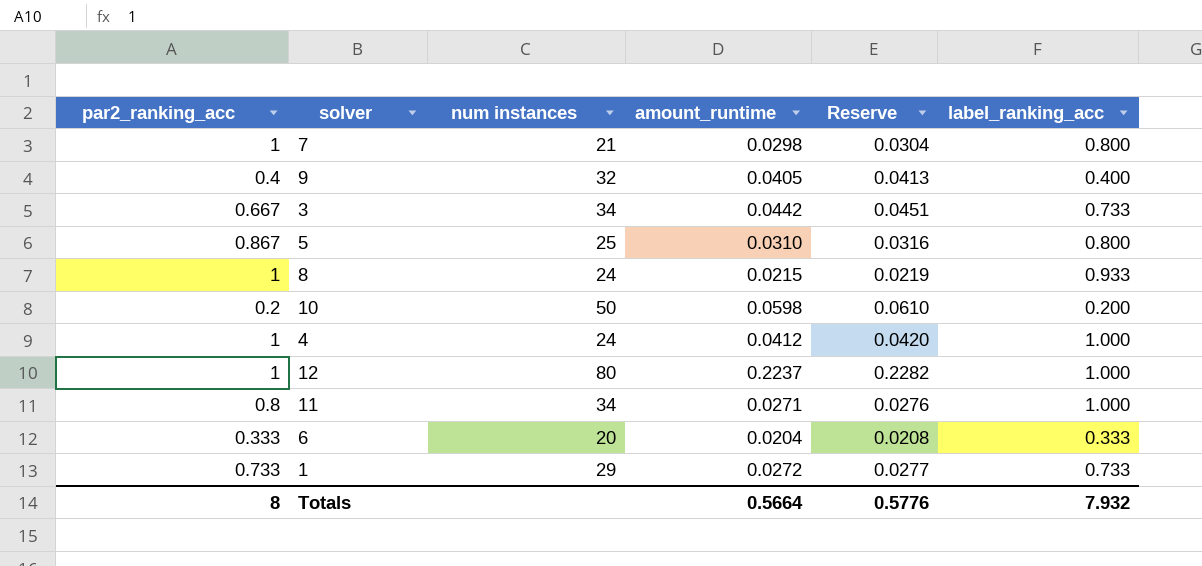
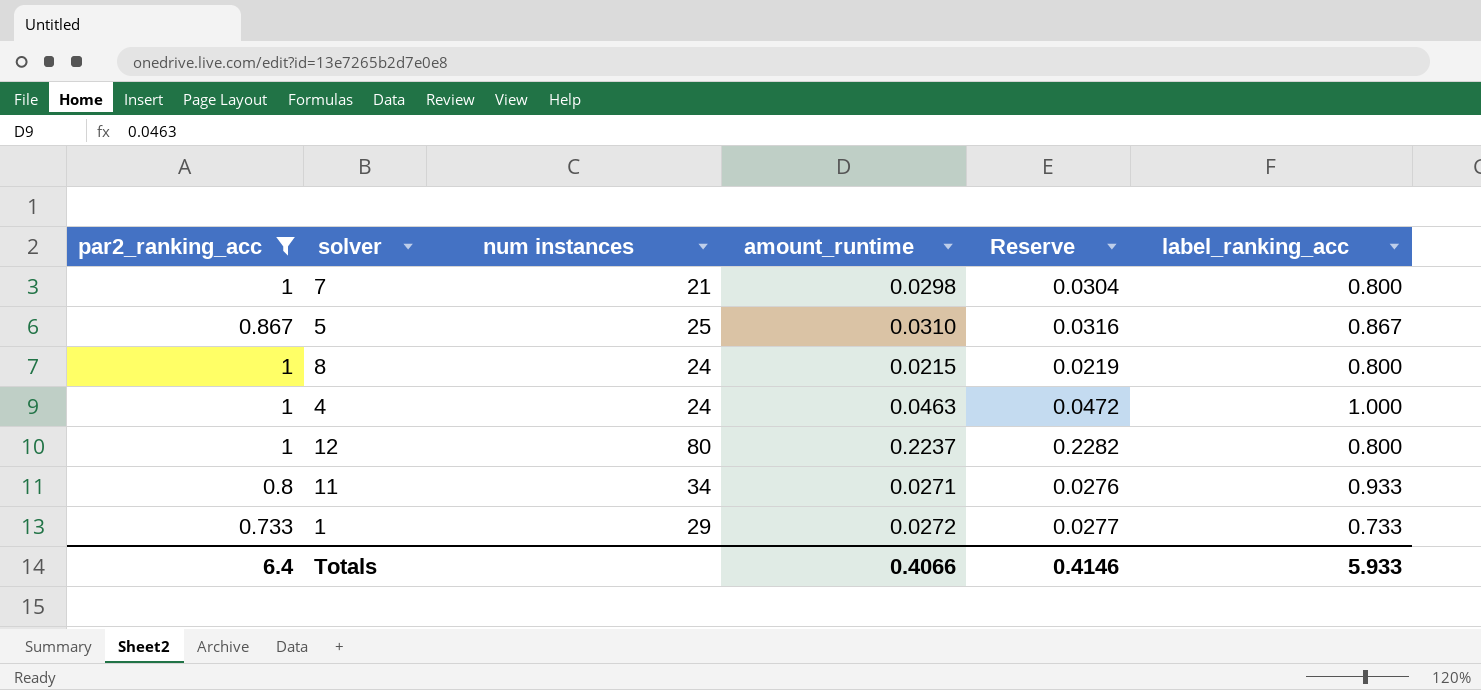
filter: none -> par2_ranking_acc >= 0.733
5 | label_ranking_acc: 0.800 -> 0.867
8 | label_ranking_acc: 0.933 -> 0.800
4 | amount_runtime: 0.0412 -> 0.0463
4 | Reserve: 0.0420 -> 0.0472
12 | label_ranking_acc: 1.000 -> 0.800
11 | label_ranking_acc: 1.000 -> 0.933
Totals | par2_ranking_acc: 8 -> 6.4
Totals | amount_runtime: 0.5664 -> 0.4066
Totals | Reserve: 0.5776 -> 0.4146
Totals | label_ranking_acc: 7.932 -> 5.933

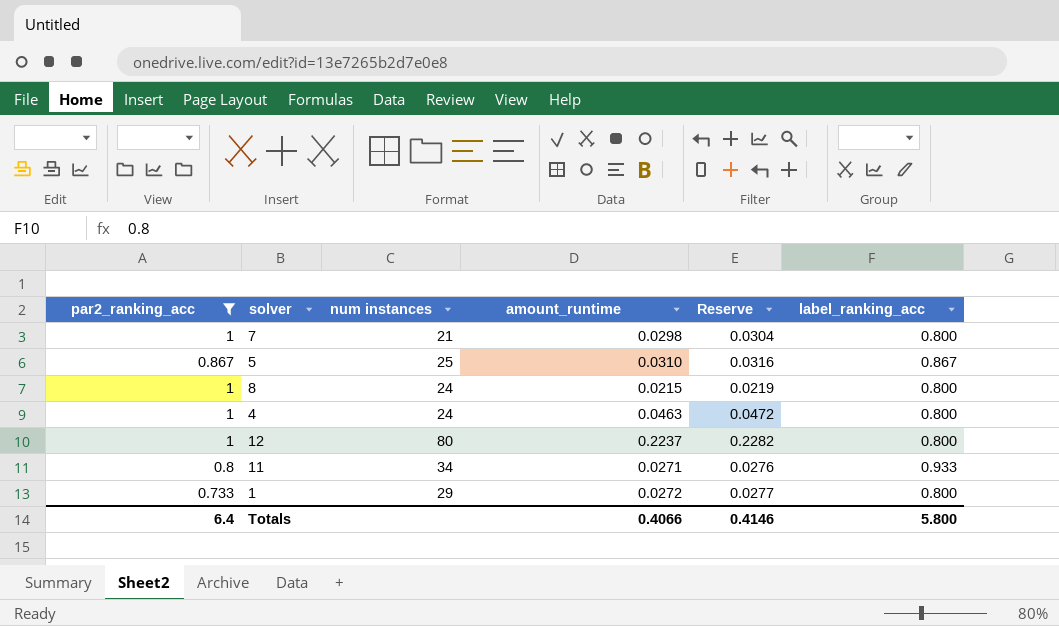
4 | label_ranking_acc: 1.000 -> 0.800
1 | label_ranking_acc: 0.733 -> 0.800
Totals | label_ranking_acc: 5.933 -> 5.800

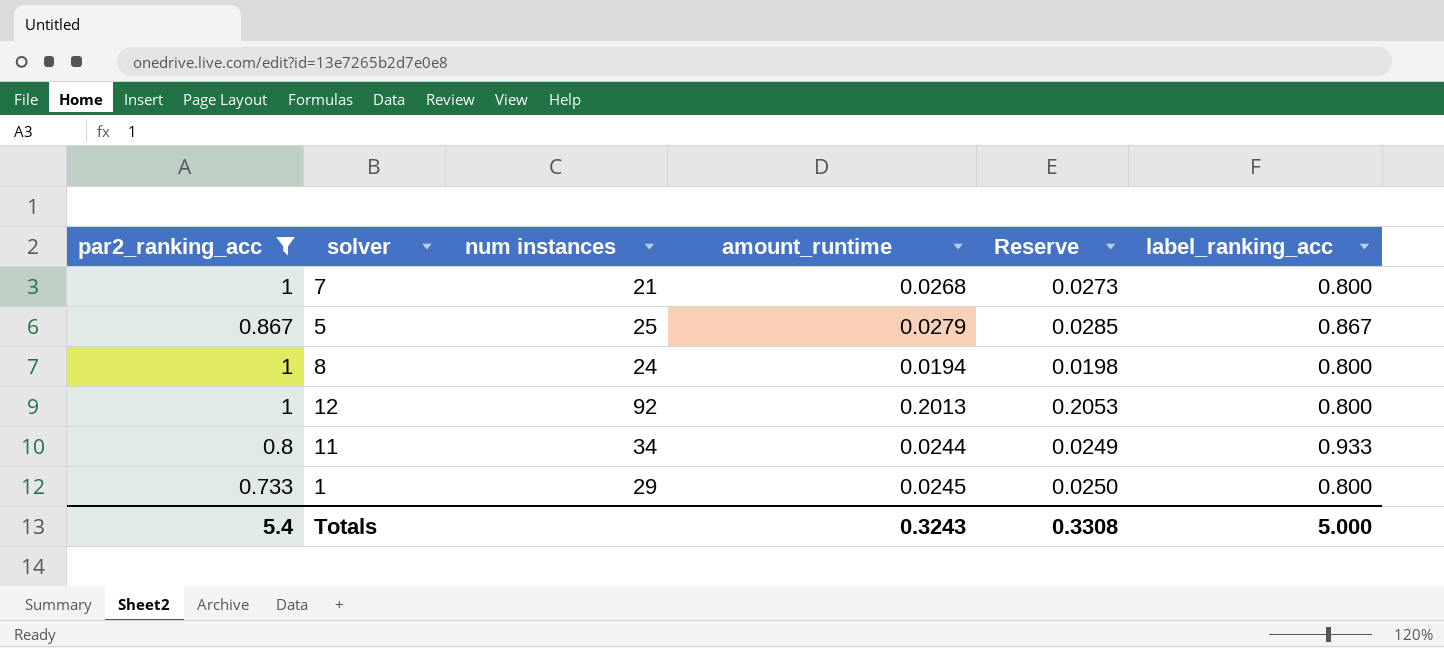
row 4: 1 | 24 | 0.0463 | 0.0472 | 0.800 -> none
7 | amount_runtime: 0.0298 -> 0.0268
7 | Reserve: 0.0304 -> 0.0273
5 | amount_runtime: 0.0310 -> 0.0279
5 | Reserve: 0.0316 -> 0.0285
8 | amount_runtime: 0.0215 -> 0.0194
8 | Reserve: 0.0219 -> 0.0198
12 | num instances: 80 -> 92
12 | amount_runtime: 0.2237 -> 0.2013
12 | Reserve: 0.2282 -> 0.2053
11 | amount_runtime: 0.0271 -> 0.0244
11 | Reserve: 0.0276 -> 0.0249
1 | amount_runtime: 0.0272 -> 0.0245
1 | Reserve: 0.0277 -> 0.0250
Totals | par2_ranking_acc: 6.4 -> 5.4
Totals | amount_runtime: 0.4066 -> 0.3243
Totals | Reserve: 0.4146 -> 0.3308
Totals | label_ranking_acc: 5.800 -> 5.000

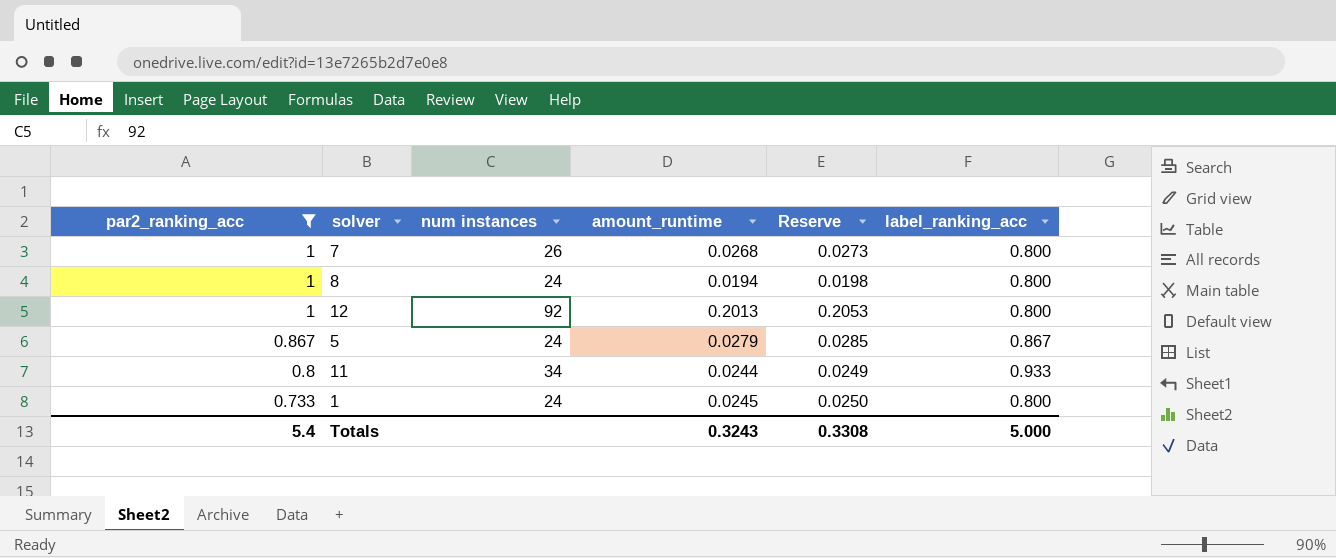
row order: none -> par2_ranking_acc descending
7 | num instances: 21 -> 26
5 | num instances: 25 -> 24
1 | num instances: 29 -> 24

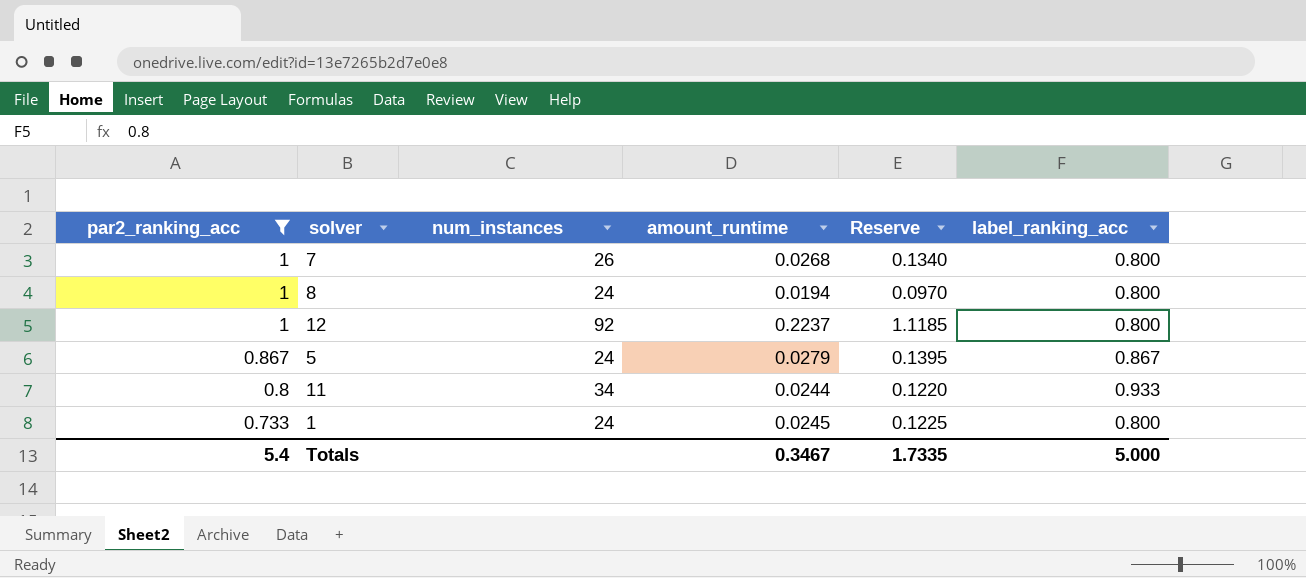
column name: num instances -> num_instances
column Reserve | formula: [amount_runtime] * 1.02 -> [amount_runtime] * 5
12 | amount_runtime: 0.2013 -> 0.2237
Totals | amount_runtime: 0.3243 -> 0.3467
Totals | Reserve: 0.3308 -> 1.7335

